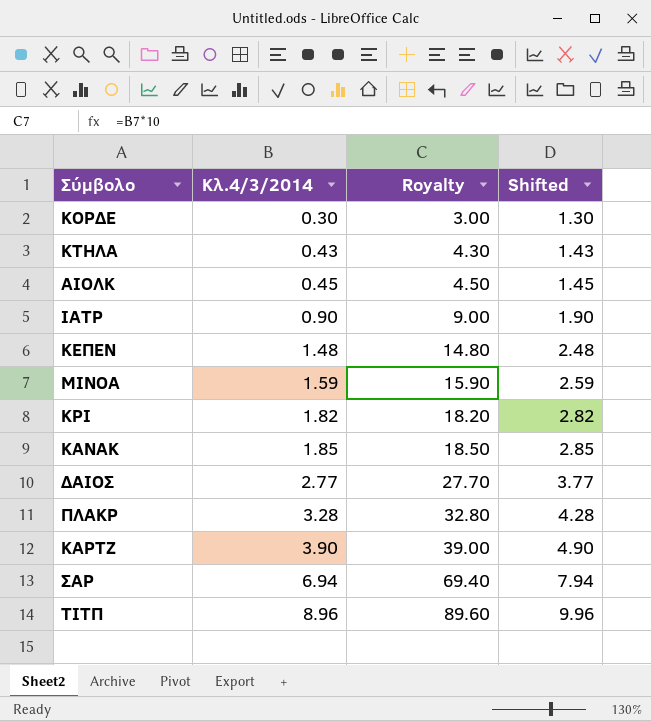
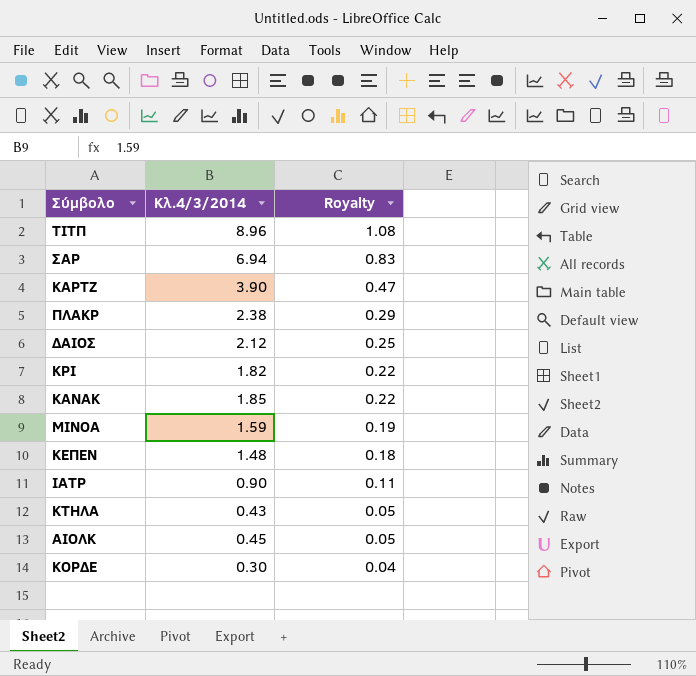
row order: Κλ.4/3/2014 ascending -> Royalty descending
column Shifted | formula: [Κλ.4/3/2014] + 1 -> none
column Royalty | formula: [Κλ.4/3/2014] * 10 -> [Κλ.4/3/2014] * 0.12
ΠΛΑΚΡ | Κλ.4/3/2014: 3.28 -> 2.38
ΔΑΙΟΣ | Κλ.4/3/2014: 2.77 -> 2.12

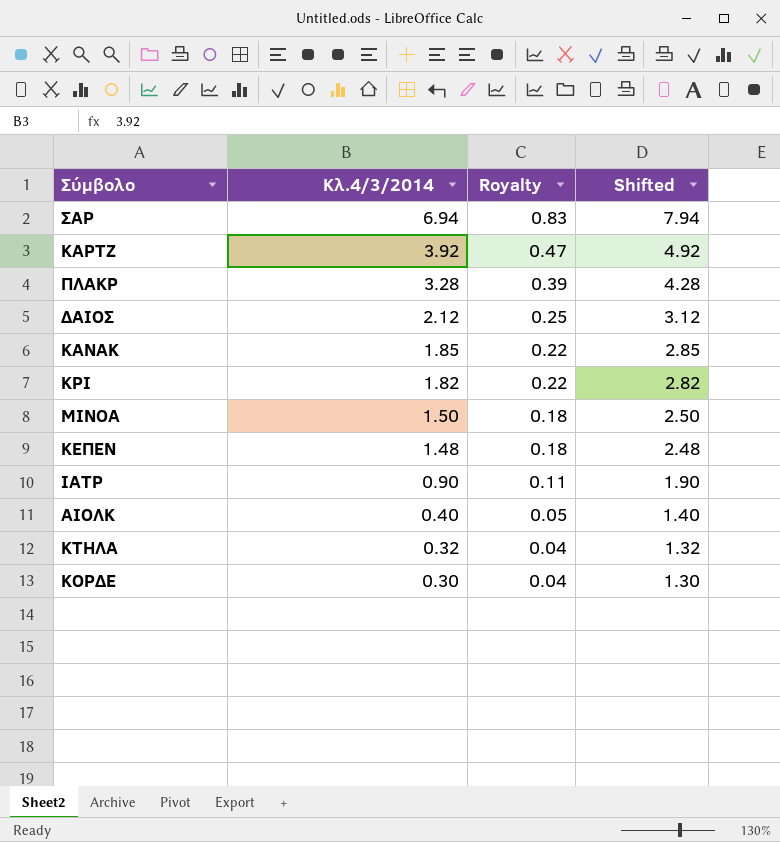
row order: Royalty descending -> Κλ.4/3/2014 descending
column Shifted | formula: none -> [Κλ.4/3/2014] + 1
row ΤΙΤΠ: 8.96 | 1.08 -> none
ΚΑΡΤΖ | Κλ.4/3/2014: 3.90 -> 3.92
ΠΛΑΚΡ | Κλ.4/3/2014: 2.38 -> 3.28
ΠΛΑΚΡ | Royalty: 0.29 -> 0.39
ΜΙΝΟΑ | Κλ.4/3/2014: 1.59 -> 1.50
ΜΙΝΟΑ | Royalty: 0.19 -> 0.18
ΑΙΟΛΚ | Κλ.4/3/2014: 0.45 -> 0.40
ΚΤΗΛΑ | Κλ.4/3/2014: 0.43 -> 0.32
ΚΤΗΛΑ | Royalty: 0.05 -> 0.04

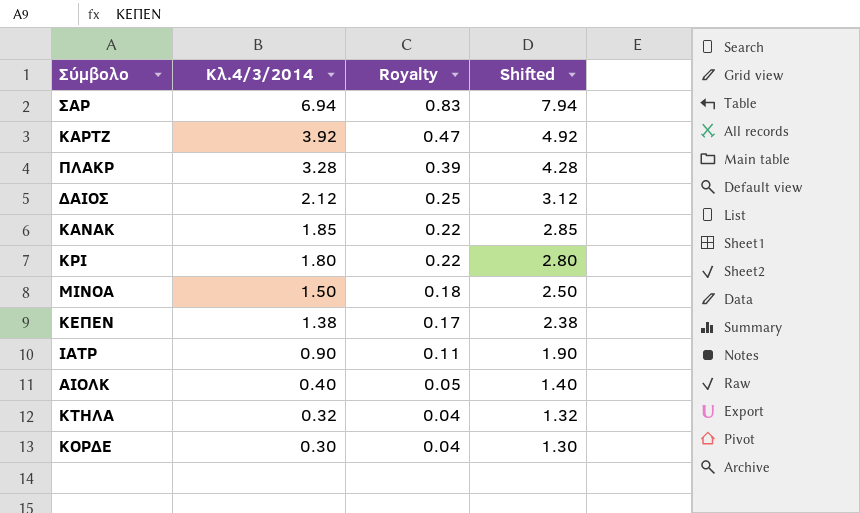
ΚΡΙ | Κλ.4/3/2014: 1.82 -> 1.80
ΚΡΙ | Shifted: 2.82 -> 2.80
ΚΕΠΕΝ | Κλ.4/3/2014: 1.48 -> 1.38
ΚΕΠΕΝ | Royalty: 0.18 -> 0.17
ΚΕΠΕΝ | Shifted: 2.48 -> 2.38

